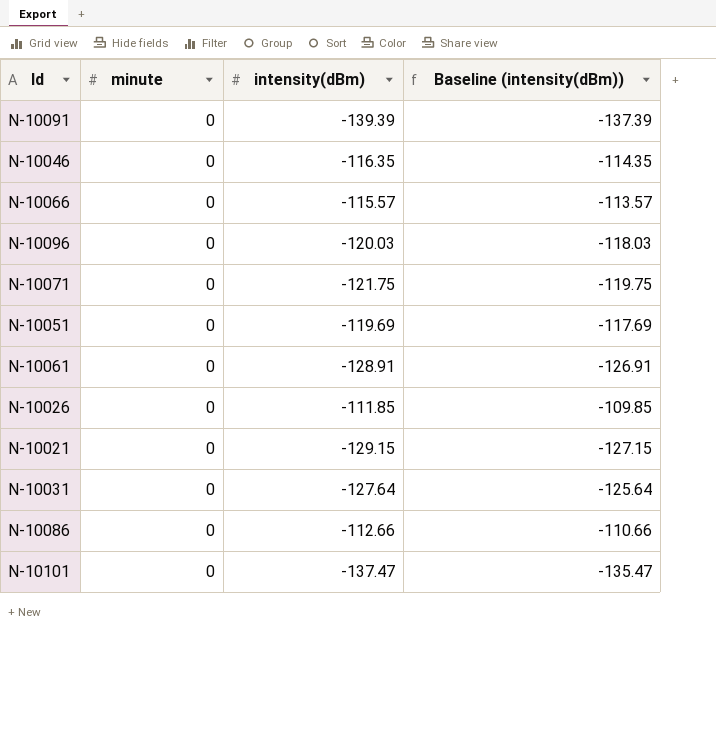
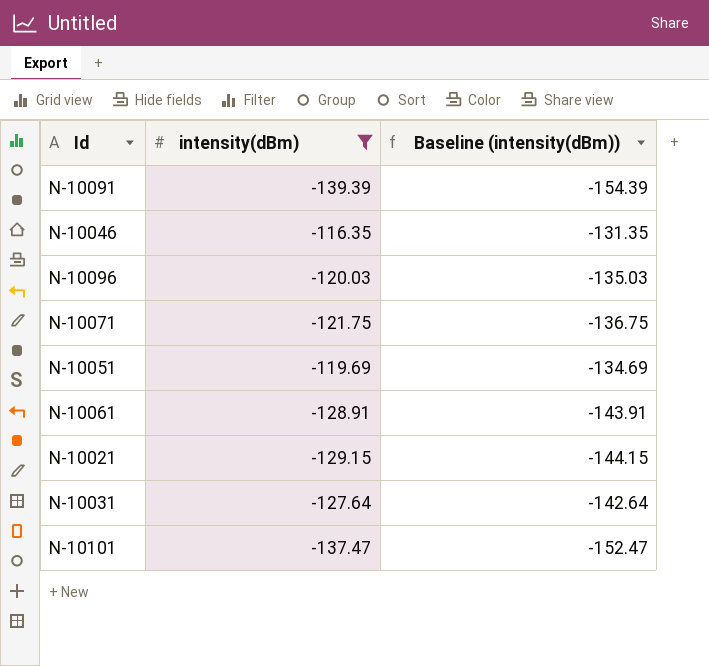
filter: none -> intensity(dBm) <= -116.35
column minute | position: 2 -> none
column Baseline (intensity(dBm)) | formula: [intensity(dBm)] + 2 -> [intensity(dBm)] - 15

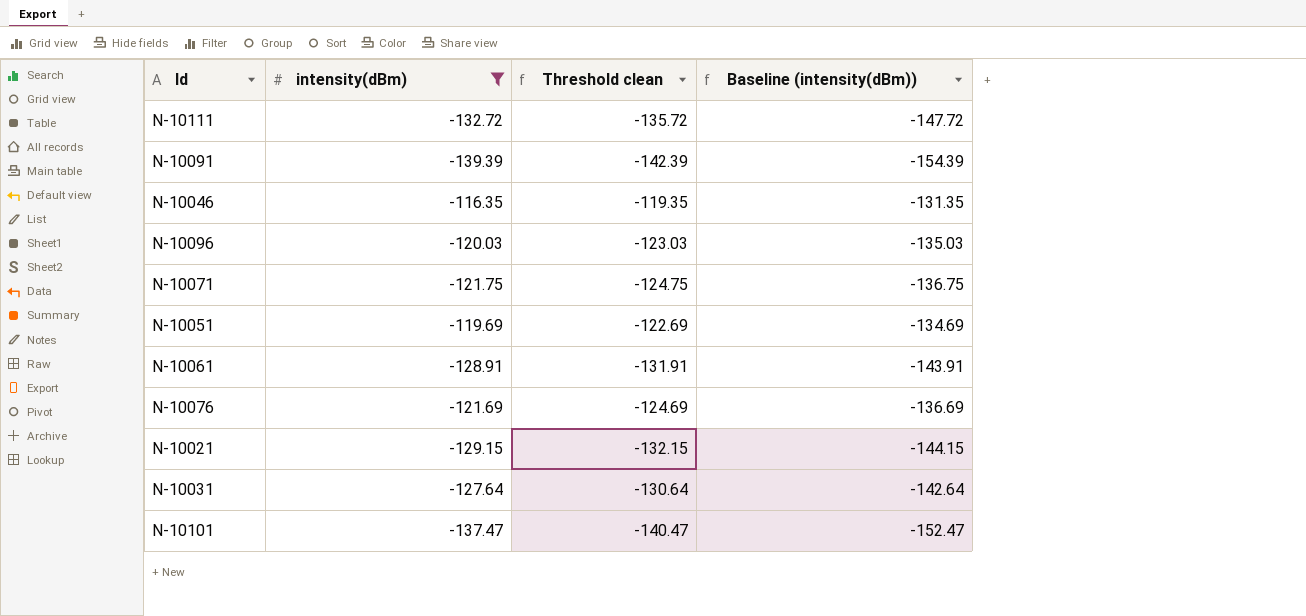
column Threshold clean | formula: none -> [intensity(dBm)] - 3
row N-10111: none -> -132.72 | -135.72 | -147.72
row N-10076: none -> -121.69 | -124.69 | -136.69

